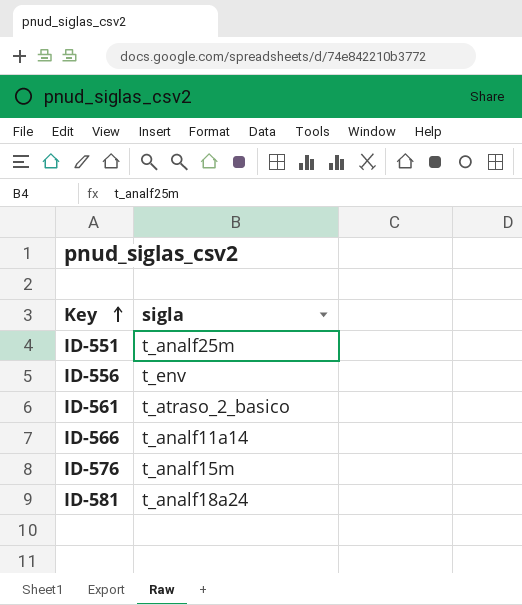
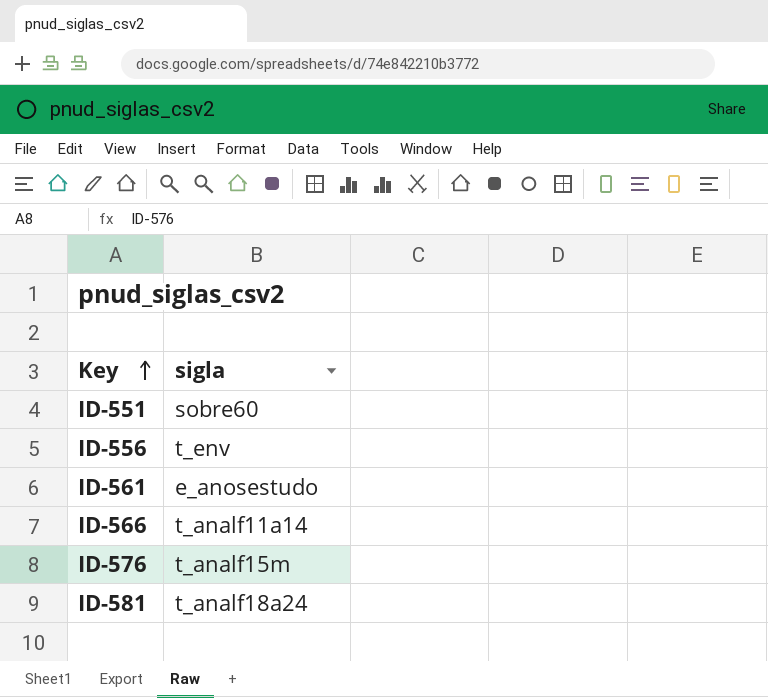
ID-551 | sigla: t_analf25m -> sobre60
ID-561 | sigla: t_atraso_2_basico -> e_anosestudo

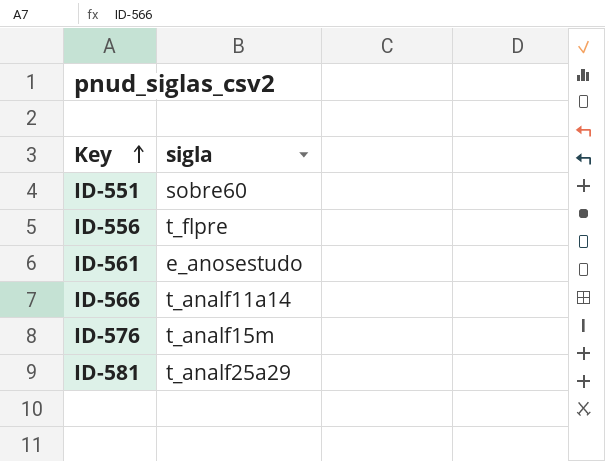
ID-556 | sigla: t_env -> t_flpre
ID-581 | sigla: t_analf18a24 -> t_analf25a29

